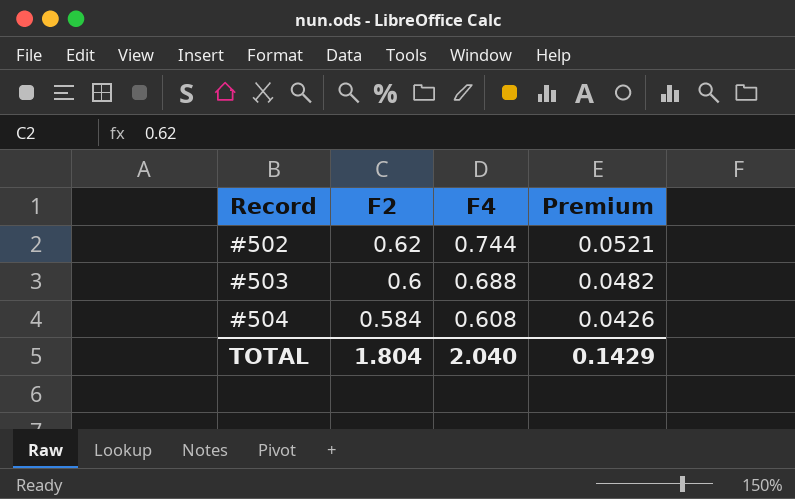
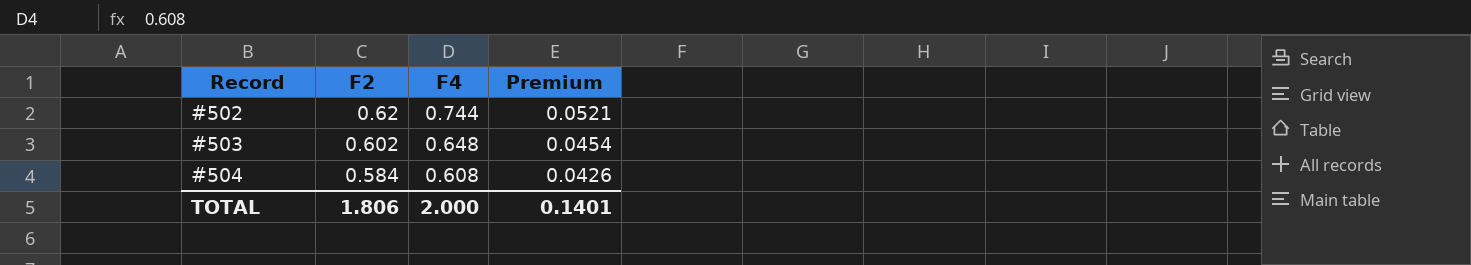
#503 | F2: 0.6 -> 0.602
#503 | F4: 0.688 -> 0.648
#503 | Premium: 0.0482 -> 0.0454
TOTAL | F2: 1.804 -> 1.806
TOTAL | F4: 2.040 -> 2.000
TOTAL | Premium: 0.1429 -> 0.1401

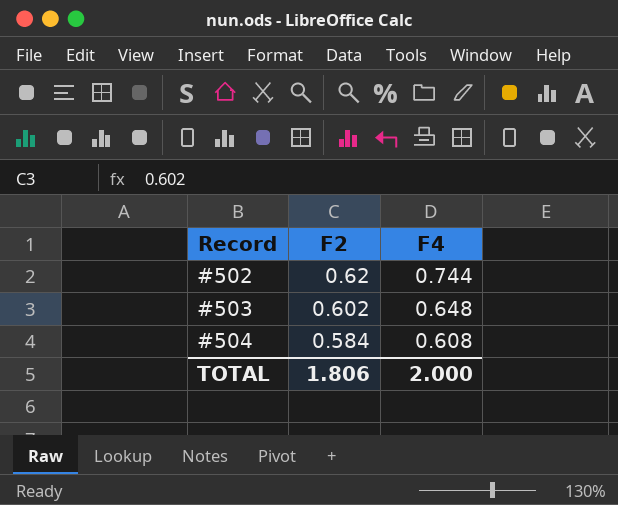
column Premium | formula: [F4] * 0.07 -> none

